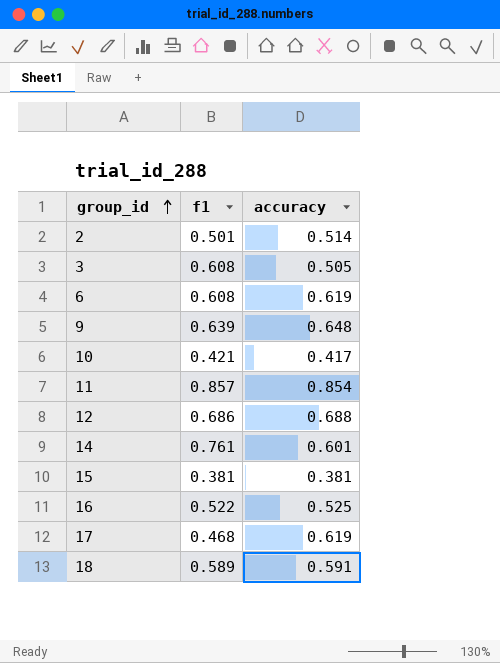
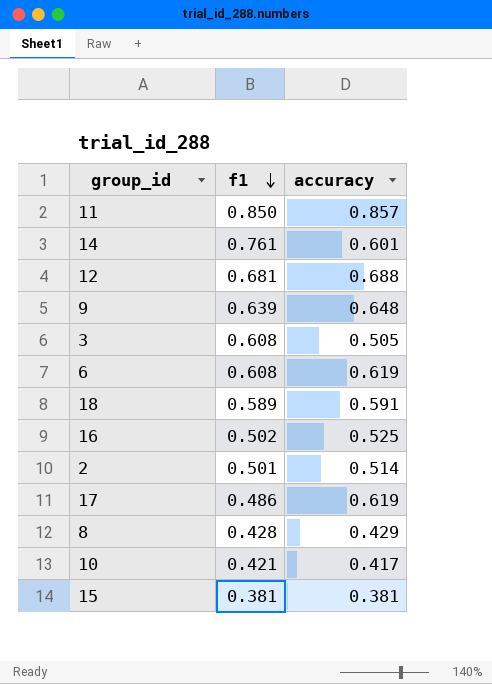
row order: group_id ascending -> f1 descending
11 | f1: 0.857 -> 0.850
11 | accuracy: 0.854 -> 0.857
12 | f1: 0.686 -> 0.681
16 | f1: 0.522 -> 0.502
17 | f1: 0.468 -> 0.486
row 8: none -> 0.428 | 0.429

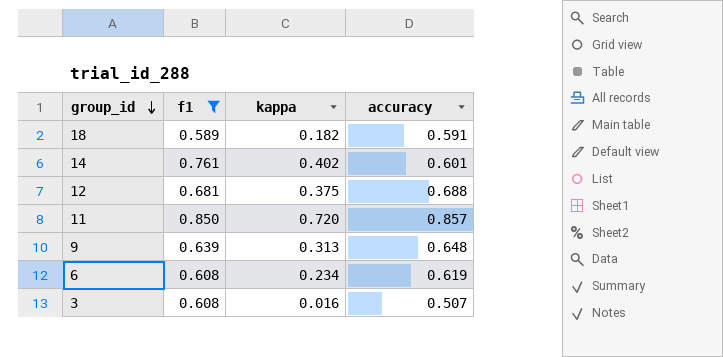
filter: none -> f1 >= 0.589
row order: f1 descending -> group_id descending
column kappa | position: none -> 3
3 | accuracy: 0.505 -> 0.507

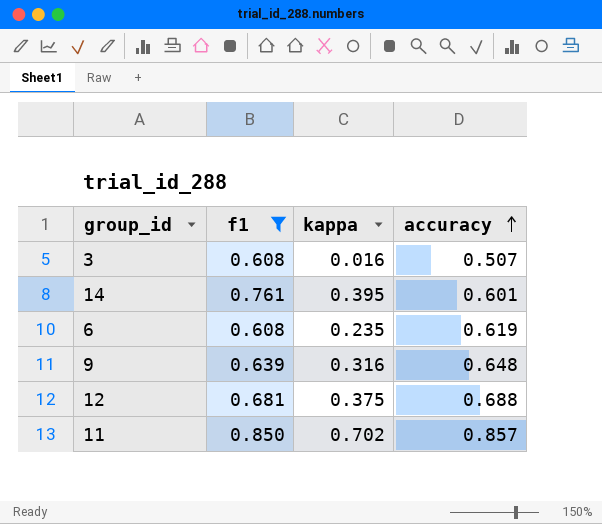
row order: group_id descending -> accuracy ascending
row 18: 0.589 | 0.182 | 0.591 -> none
14 | kappa: 0.402 -> 0.395
6 | kappa: 0.234 -> 0.235
9 | kappa: 0.313 -> 0.316
11 | kappa: 0.720 -> 0.702

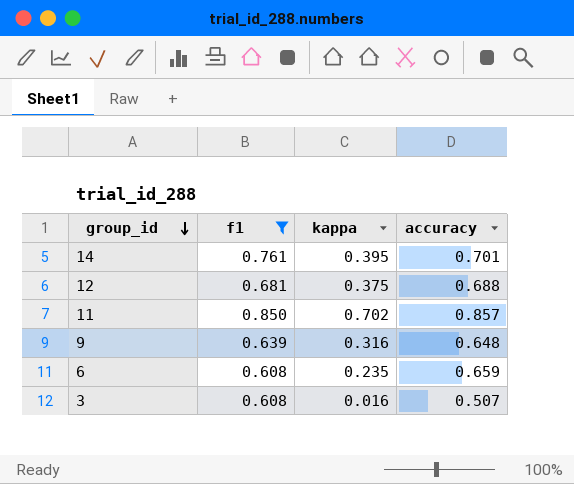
row order: accuracy ascending -> group_id descending
14 | accuracy: 0.601 -> 0.701
6 | accuracy: 0.619 -> 0.659

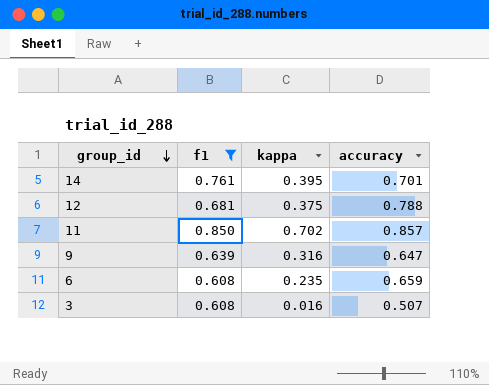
12 | accuracy: 0.688 -> 0.788
9 | accuracy: 0.648 -> 0.647

